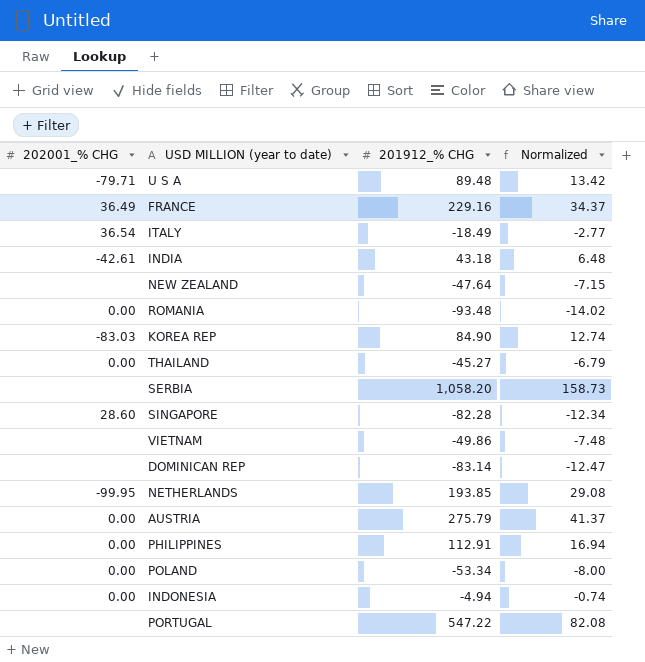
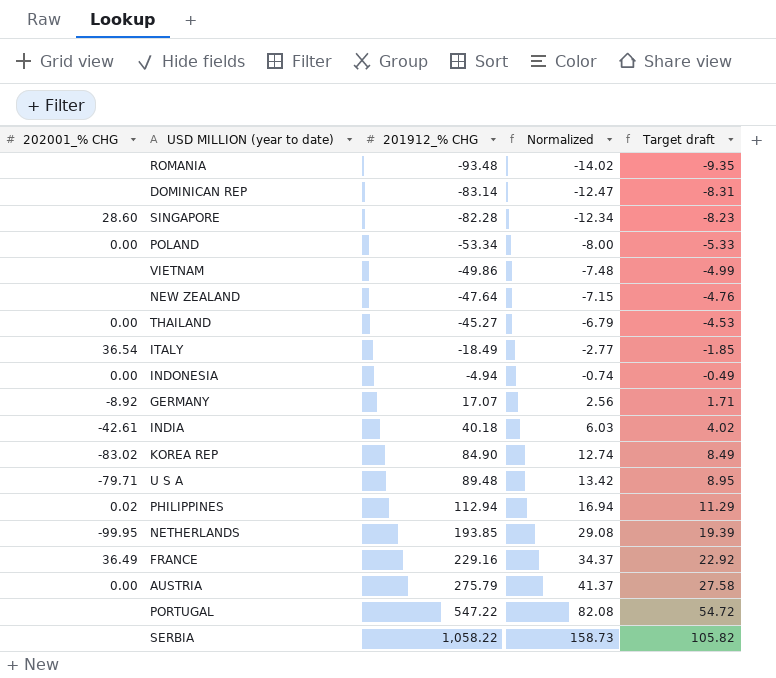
row order: none -> 201912_% CHG ascending
column Target draft | formula: none -> [201912_% CHG] * 0.1
ROMANIA | 202001_% CHG: 0.00 -> none
row GERMANY: none -> -8.92 | 17.07 | 2.56 | 1.71
INDIA | 201912_% CHG: 43.18 -> 40.18
INDIA | Normalized: 6.48 -> 6.03
KOREA REP | 202001_% CHG: -83.03 -> -83.02
PHILIPPINES | 202001_% CHG: 0.00 -> 0.02
PHILIPPINES | 201912_% CHG: 112.91 -> 112.94
SERBIA | 201912_% CHG: 1,058.20 -> 1,058.22

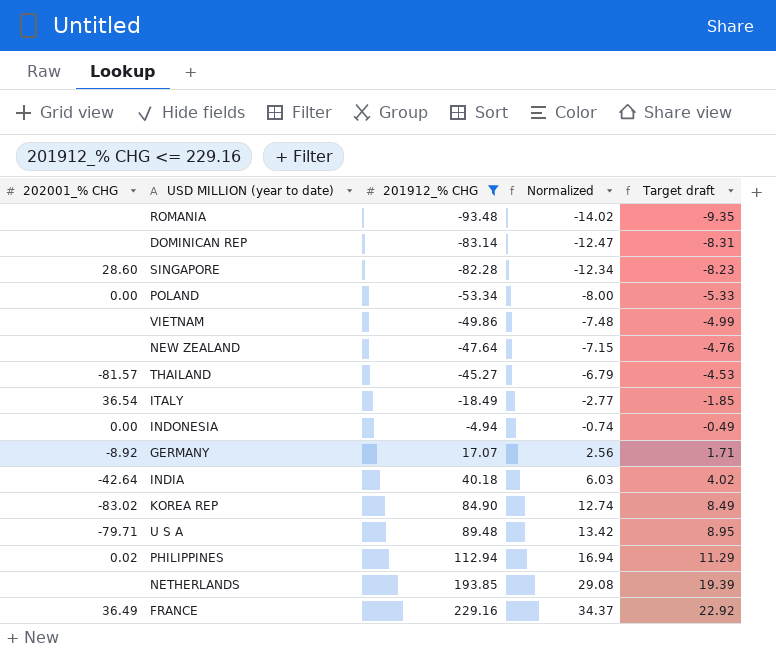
filter: none -> 201912_% CHG <= 229.16
THAILAND | 202001_% CHG: 0.00 -> -81.57
INDIA | 202001_% CHG: -42.61 -> -42.64
NETHERLANDS | 202001_% CHG: -99.95 -> none

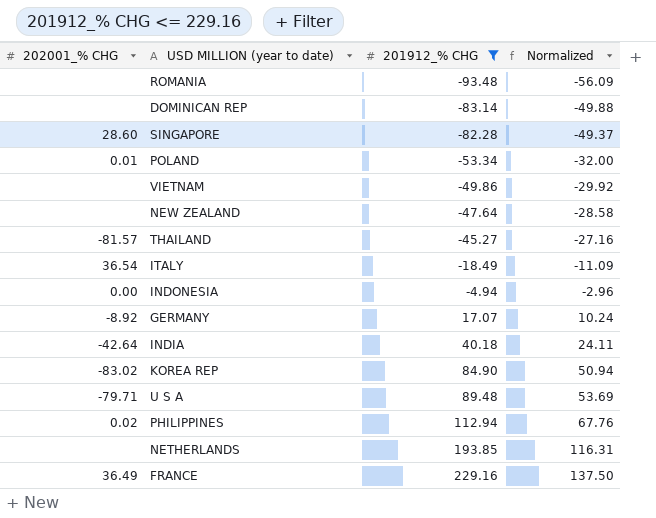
column Target draft | formula: [201912_% CHG] * 0.1 -> none
column Normalized | formula: [201912_% CHG] * 0.15 -> [201912_% CHG] * 0.6
POLAND | 202001_% CHG: 0.00 -> 0.01

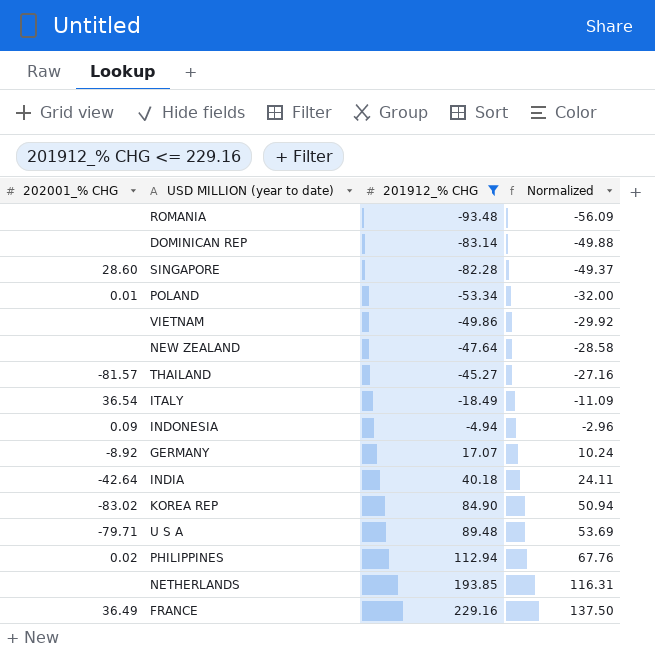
INDONESIA | 202001_% CHG: 0.00 -> 0.09

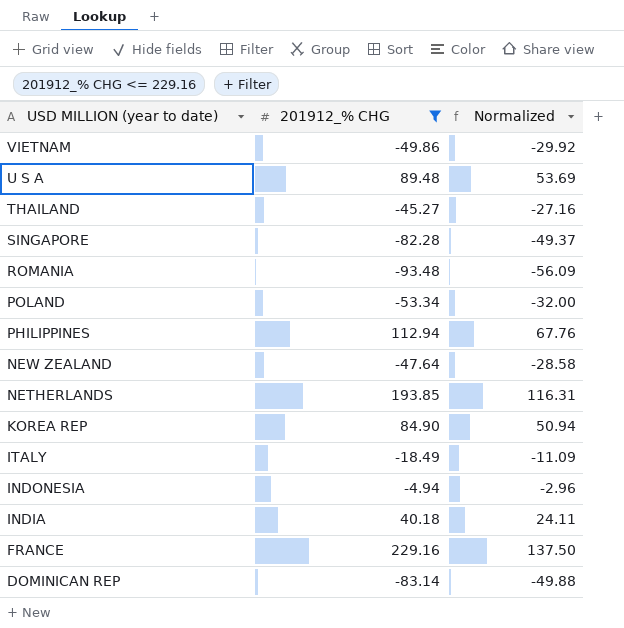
row order: 201912_% CHG ascending -> USD MILLION (year to date) descending
column 202001_% CHG | position: 1 -> none
row GERMANY: -8.92 | 17.07 | 10.24 -> none

